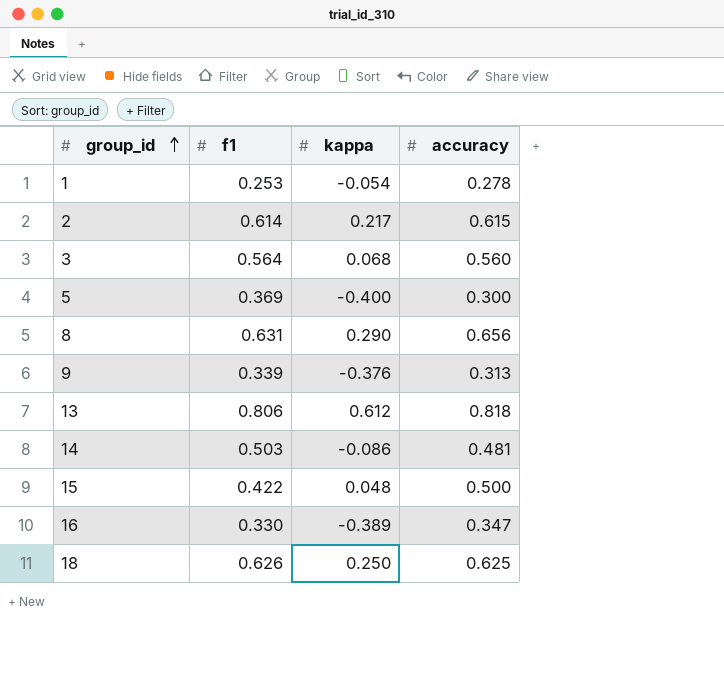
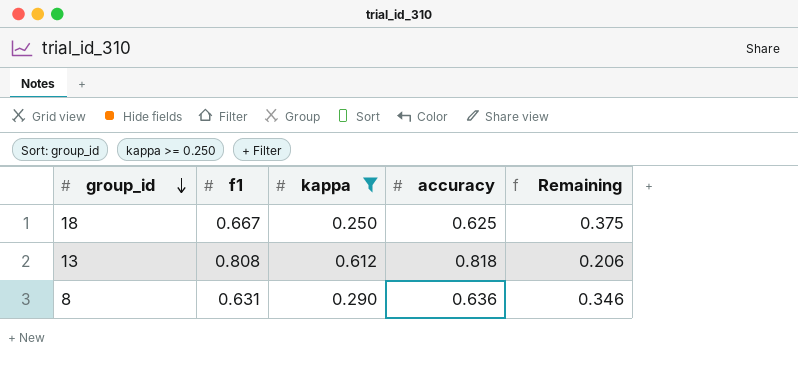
filter: none -> kappa >= 0.250
row order: group_id ascending -> group_id descending
column Remaining | formula: none -> [accuracy] - [kappa]
18 | f1: 0.626 -> 0.667
13 | f1: 0.806 -> 0.808
8 | accuracy: 0.656 -> 0.636

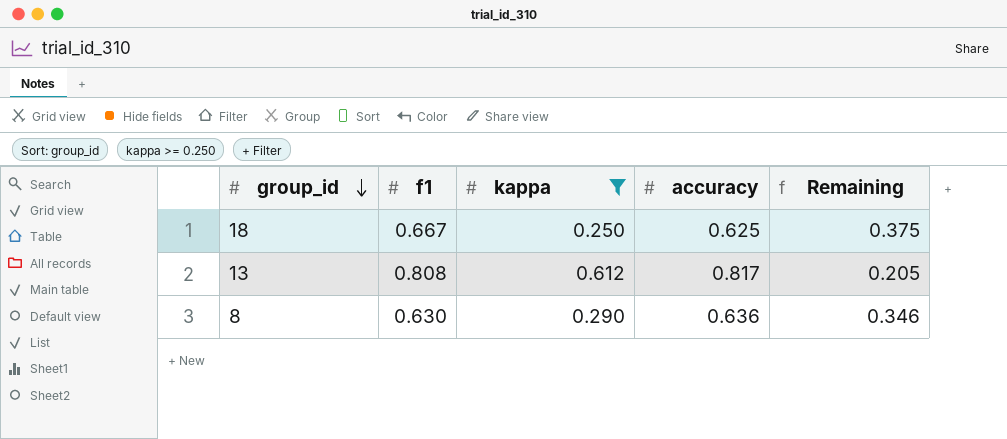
13 | accuracy: 0.818 -> 0.817
13 | Remaining: 0.206 -> 0.205
8 | f1: 0.631 -> 0.630

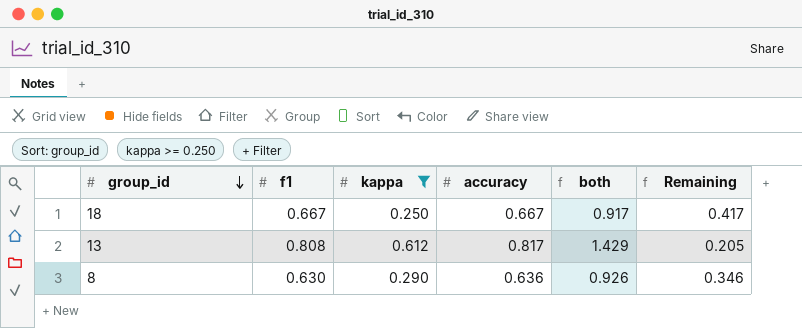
column both | formula: none -> [kappa] + [accuracy]
18 | accuracy: 0.625 -> 0.667
18 | Remaining: 0.375 -> 0.417

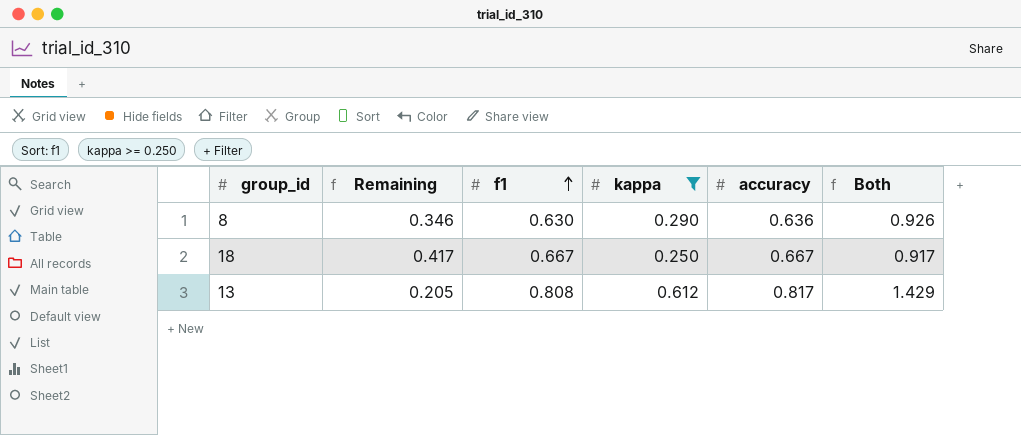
row order: group_id descending -> f1 ascending
column Remaining | position: 6 -> 2
column name: both -> Both

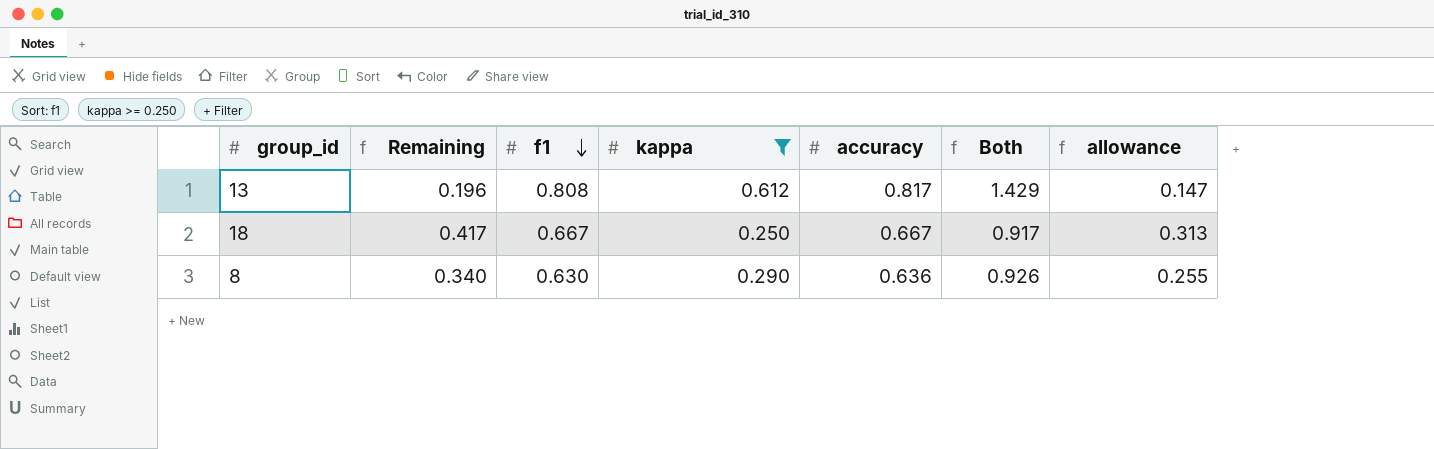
row order: f1 ascending -> f1 descending
column Remaining | formula: [accuracy] - [kappa] -> [f1] - [kappa]
column allowance | formula: none -> [Remaining] * 0.75

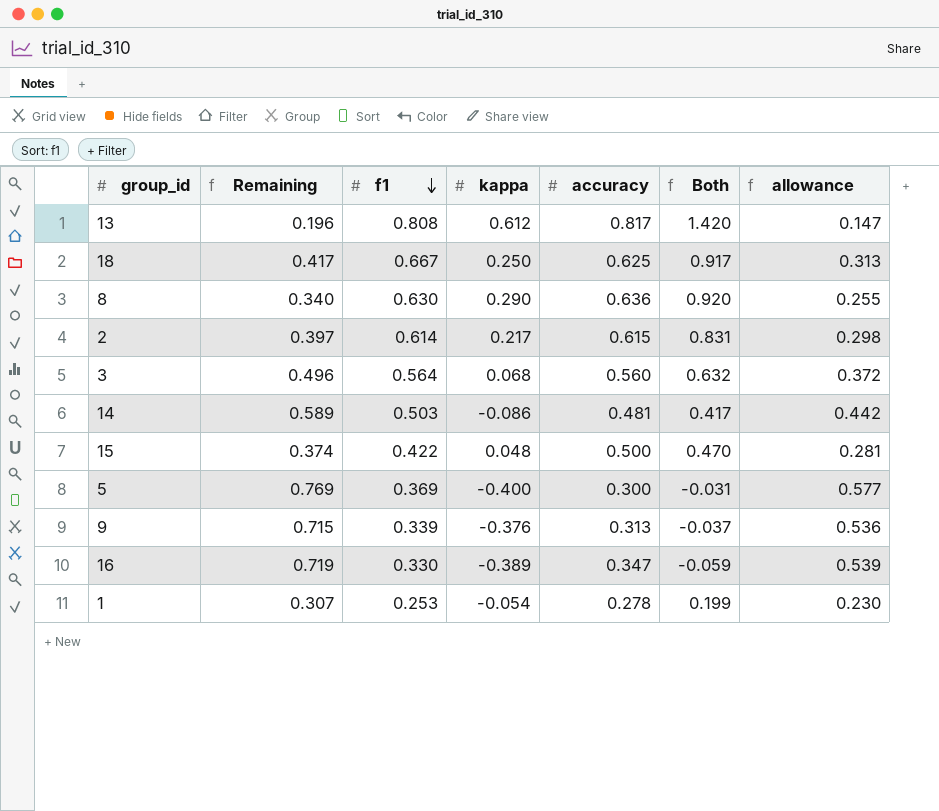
filter: kappa >= 0.250 -> none
column Both | formula: [kappa] + [accuracy] -> [f1] + [kappa]
18 | accuracy: 0.667 -> 0.625

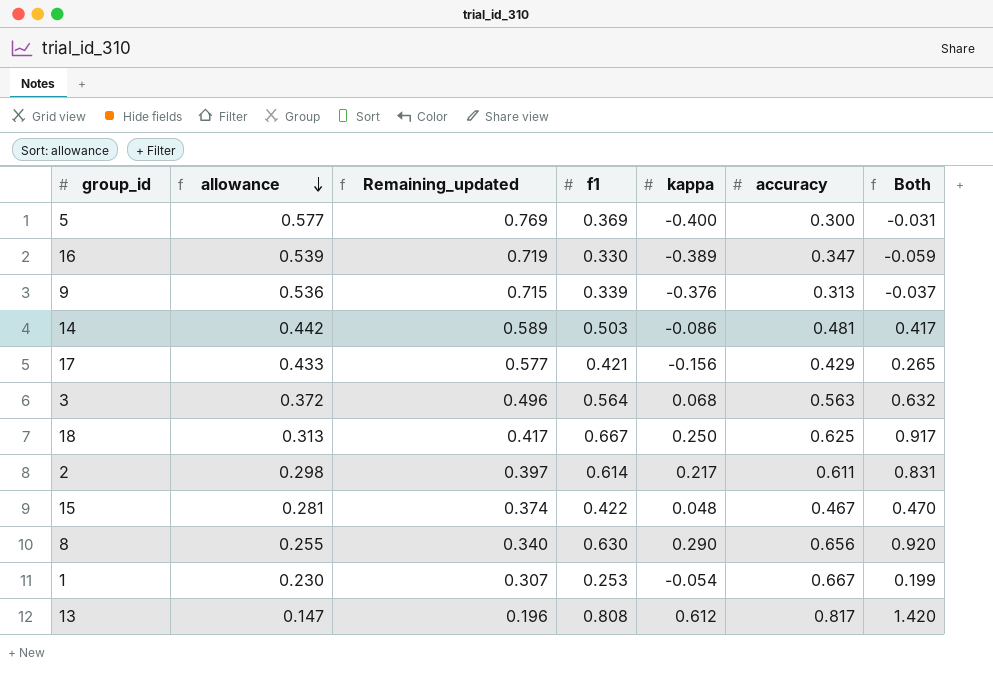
row order: f1 descending -> allowance descending
column allowance | position: 7 -> 2
column name: Remaining -> Remaining_updated
row 17: none -> 0.433 | 0.577 | 0.421 | -0.156 | 0.429 | 0.265
3 | accuracy: 0.560 -> 0.563
2 | accuracy: 0.615 -> 0.611
15 | accuracy: 0.500 -> 0.467
8 | accuracy: 0.636 -> 0.656
1 | accuracy: 0.278 -> 0.667

